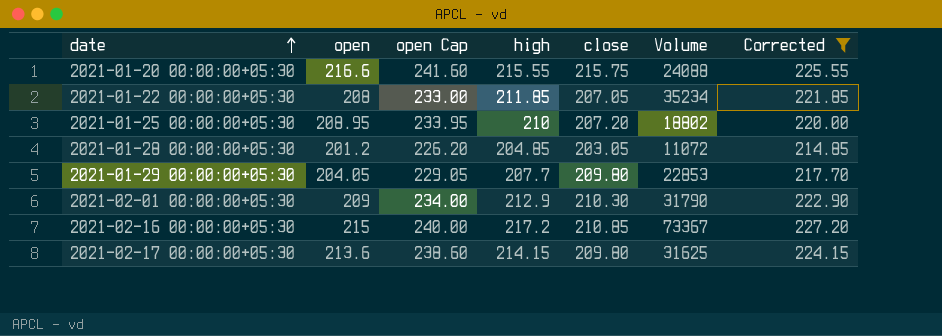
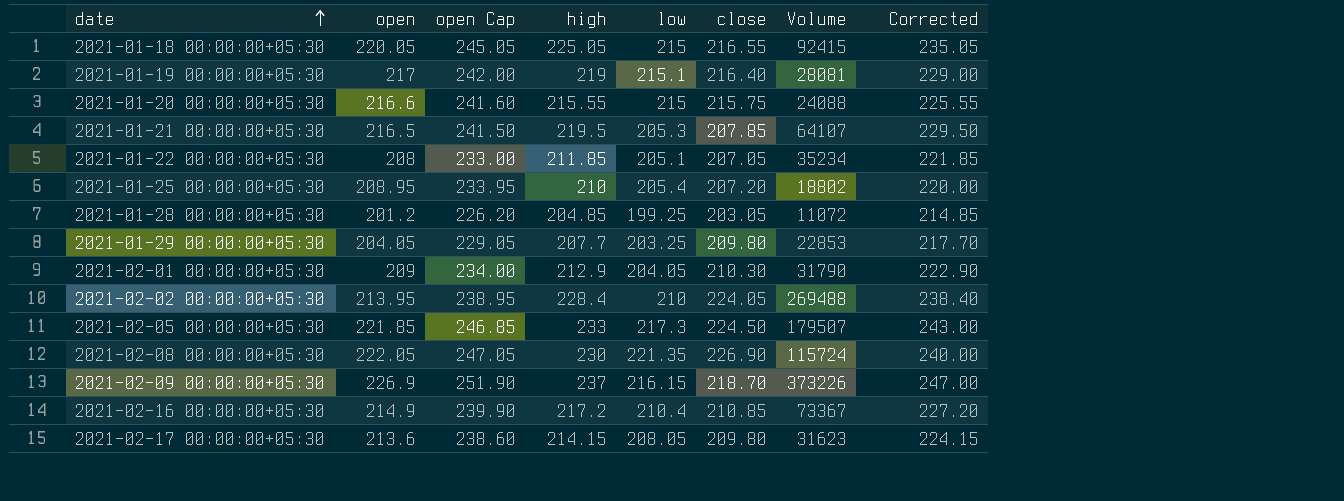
filter: Corrected <= 227.20 -> none
column low | position: none -> 5
2021-02-16 00:00:00+05:30 | open: 215 -> 214.9
2021-02-16 00:00:00+05:30 | open Cap: 240.00 -> 239.90
2021-02-17 00:00:00+05:30 | Volume: 31625 -> 31623

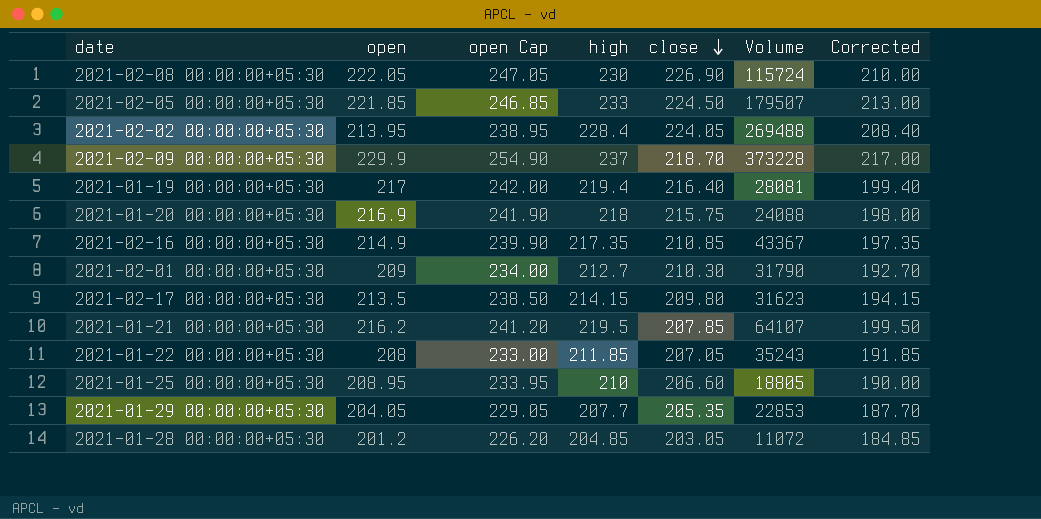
row order: date ascending -> close descending
column low | position: 5 -> none
column Corrected | formula: [high] + 10 -> [high] - 20
row 2021-01-18 00:00:00+05:30: 220.05 | 245.05 | 225.05 | 215 | 216.55 | 92415 | 235.05 -> none
2021-02-09 00:00:00+05:30 | open: 226.9 -> 229.9
2021-02-09 00:00:00+05:30 | open Cap: 251.90 -> 254.90
2021-02-09 00:00:00+05:30 | Volume: 373226 -> 373228
2021-01-19 00:00:00+05:30 | high: 219 -> 219.4
2021-01-20 00:00:00+05:30 | open: 216.6 -> 216.9
2021-01-20 00:00:00+05:30 | open Cap: 241.60 -> 241.90
2021-01-20 00:00:00+05:30 | high: 215.55 -> 218
2021-02-16 00:00:00+05:30 | high: 217.2 -> 217.35
2021-02-16 00:00:00+05:30 | Volume: 73367 -> 43367
2021-02-01 00:00:00+05:30 | high: 212.9 -> 212.7
2021-02-17 00:00:00+05:30 | open: 213.6 -> 213.5
2021-02-17 00:00:00+05:30 | open Cap: 238.60 -> 238.50
2021-01-21 00:00:00+05:30 | open: 216.5 -> 216.2
2021-01-21 00:00:00+05:30 | open Cap: 241.50 -> 241.20
2021-01-22 00:00:00+05:30 | Volume: 35234 -> 35243
2021-01-25 00:00:00+05:30 | close: 207.20 -> 206.60
2021-01-25 00:00:00+05:30 | Volume: 18802 -> 18805
2021-01-29 00:00:00+05:30 | close: 209.80 -> 205.35

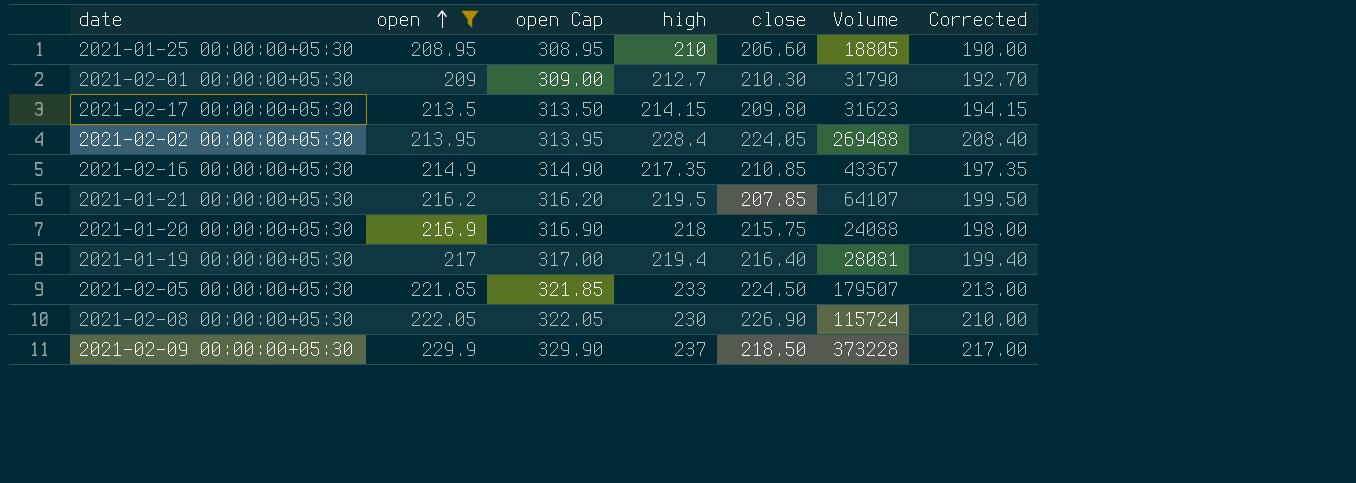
filter: none -> open >= 208.95
row order: close descending -> open ascending
column open Cap | formula: [open] + 25 -> [open] + 100
2021-02-09 00:00:00+05:30 | close: 218.70 -> 218.50

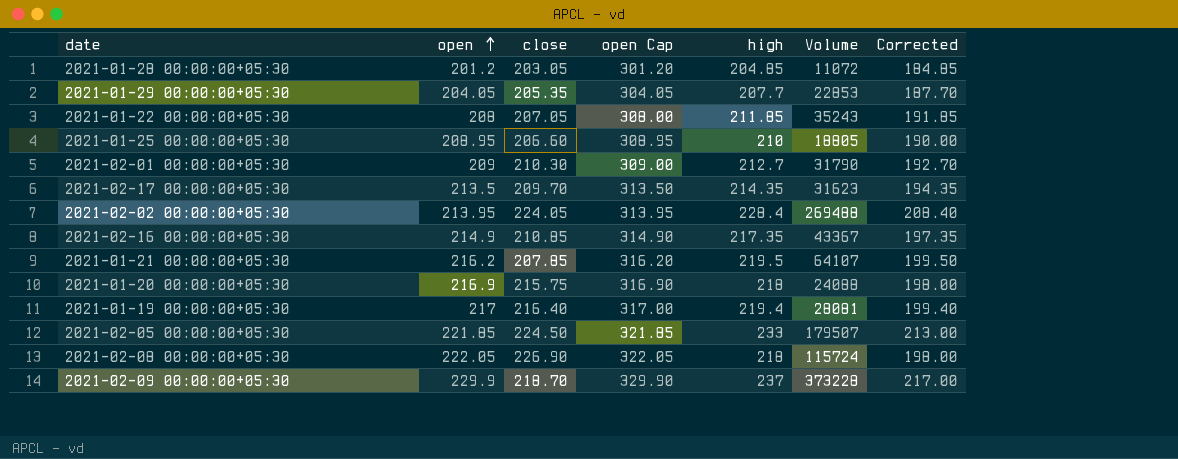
filter: open >= 208.95 -> none
column close | position: 5 -> 3
2021-02-17 00:00:00+05:30 | close: 209.80 -> 209.70
2021-02-17 00:00:00+05:30 | high: 214.15 -> 214.35
2021-02-17 00:00:00+05:30 | Corrected: 194.15 -> 194.35
2021-02-08 00:00:00+05:30 | high: 230 -> 218
2021-02-08 00:00:00+05:30 | Corrected: 210.00 -> 198.00
2021-02-09 00:00:00+05:30 | close: 218.50 -> 218.70

